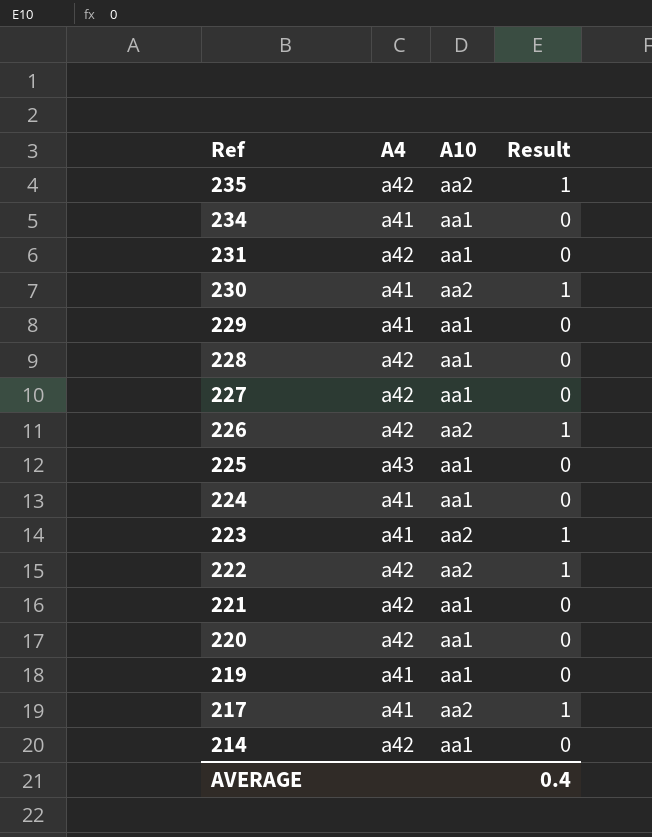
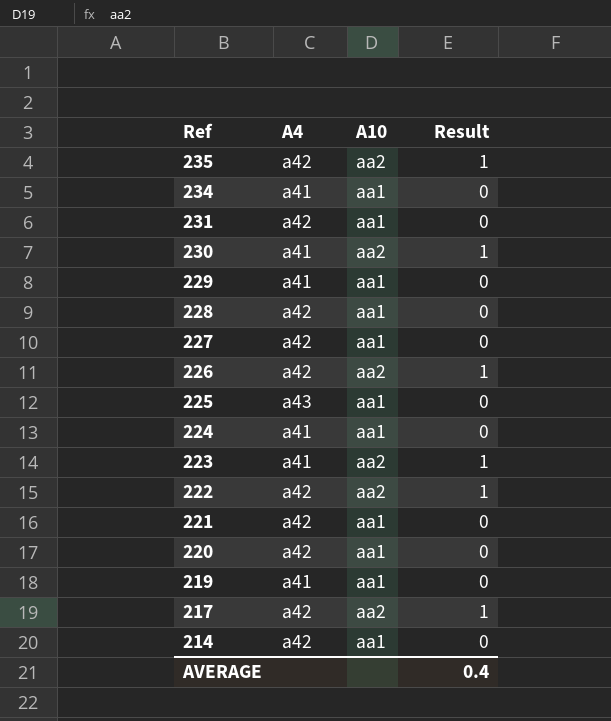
217 | A4: a41 -> a42

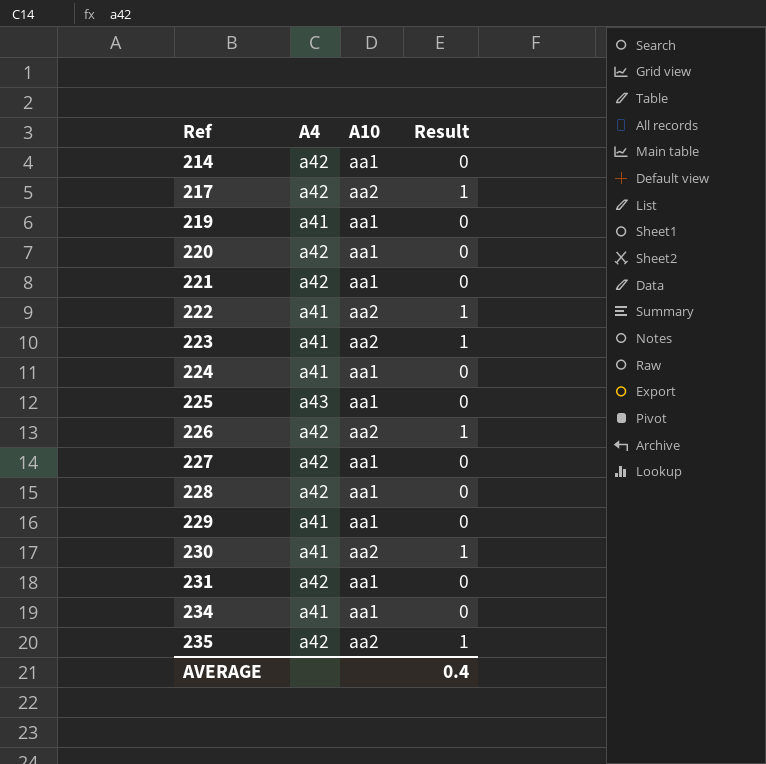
row order: Ref descending -> Ref ascending
222 | A4: a42 -> a41

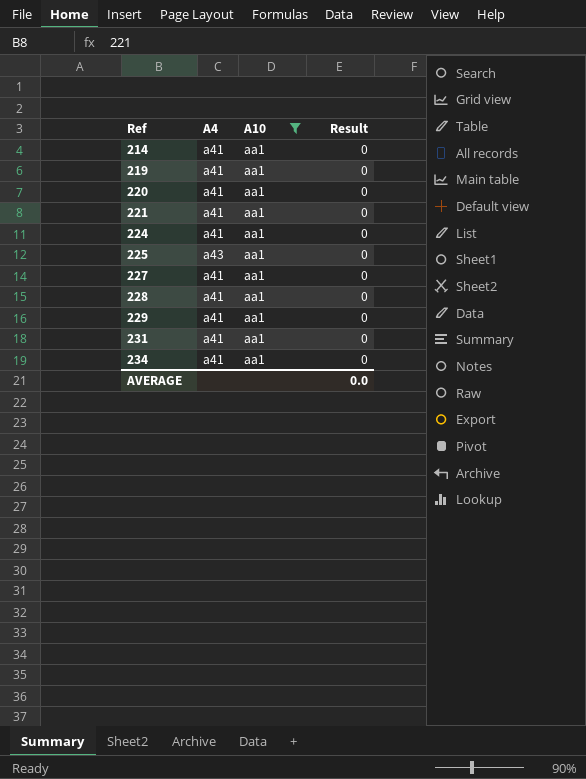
filter: none -> A10 = aa1
214 | A4: a42 -> a41
220 | A4: a42 -> a41
221 | A4: a42 -> a41
227 | A4: a42 -> a41
228 | A4: a42 -> a41
231 | A4: a42 -> a41
AVERAGE | Result: 0.4 -> 0.0

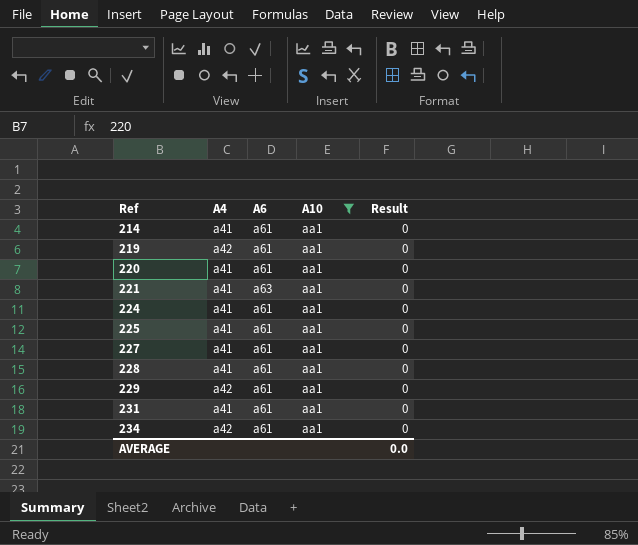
column A6 | position: none -> 3
219 | A4: a41 -> a42
225 | A4: a43 -> a41
229 | A4: a41 -> a42
234 | A4: a41 -> a42

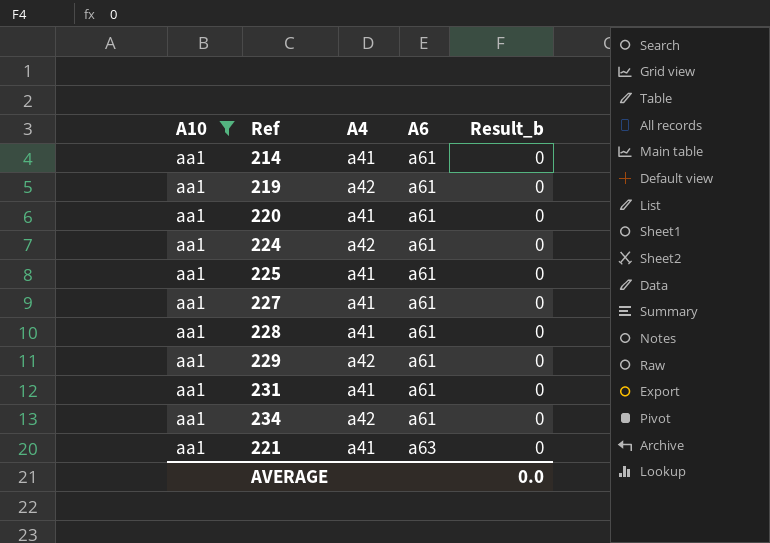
row order: Ref ascending -> A6 ascending
column A10 | position: 4 -> 1
column name: Result -> Result_b
224 | A4: a41 -> a42

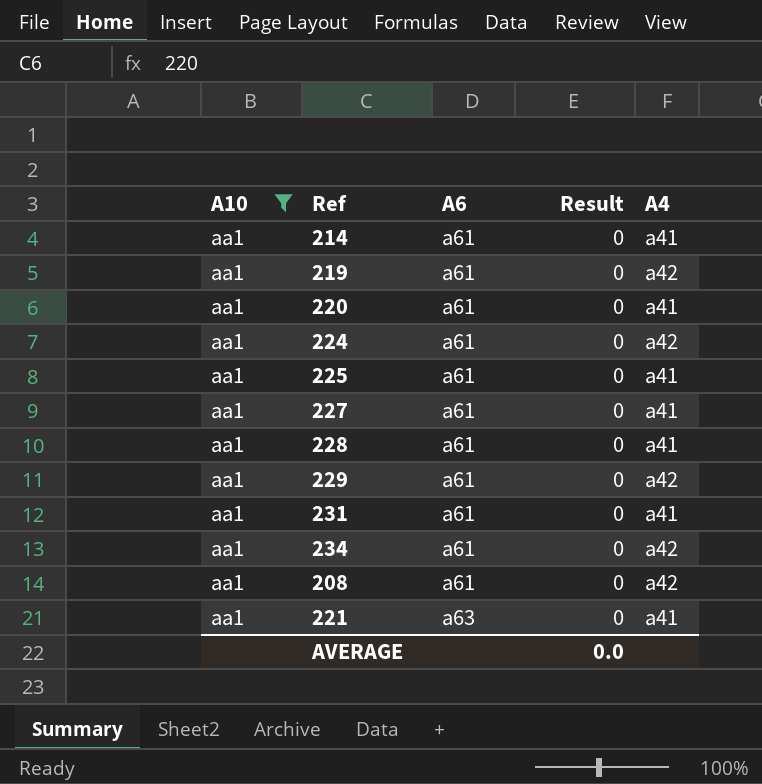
column name: Result_b -> Result
column A4 | position: 3 -> 5
row 208: none -> aa1 | a61 | 0 | a42

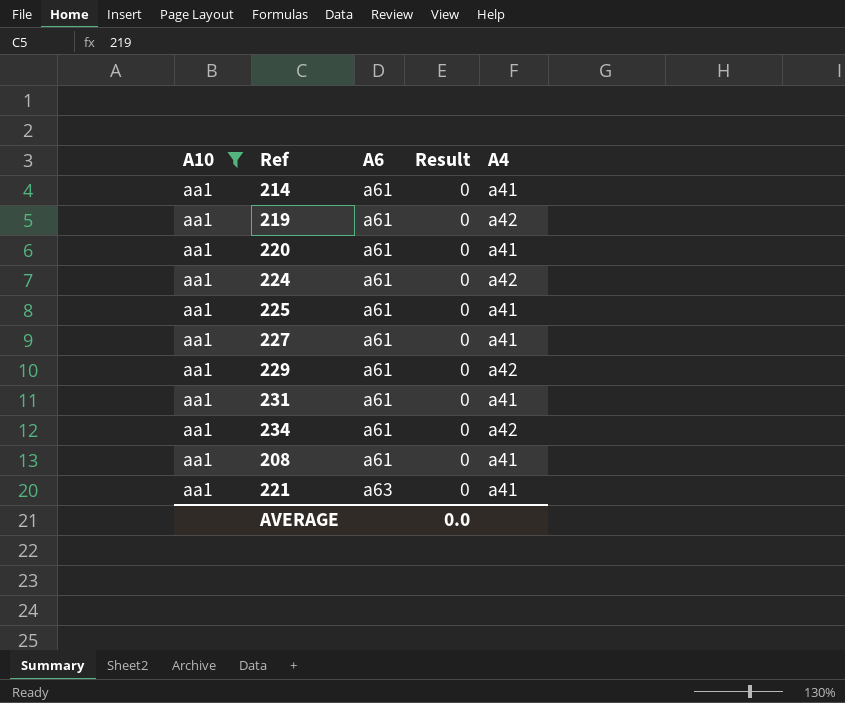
row 228: aa1 | a61 | 0 | a41 -> none
208 | A4: a42 -> a41

